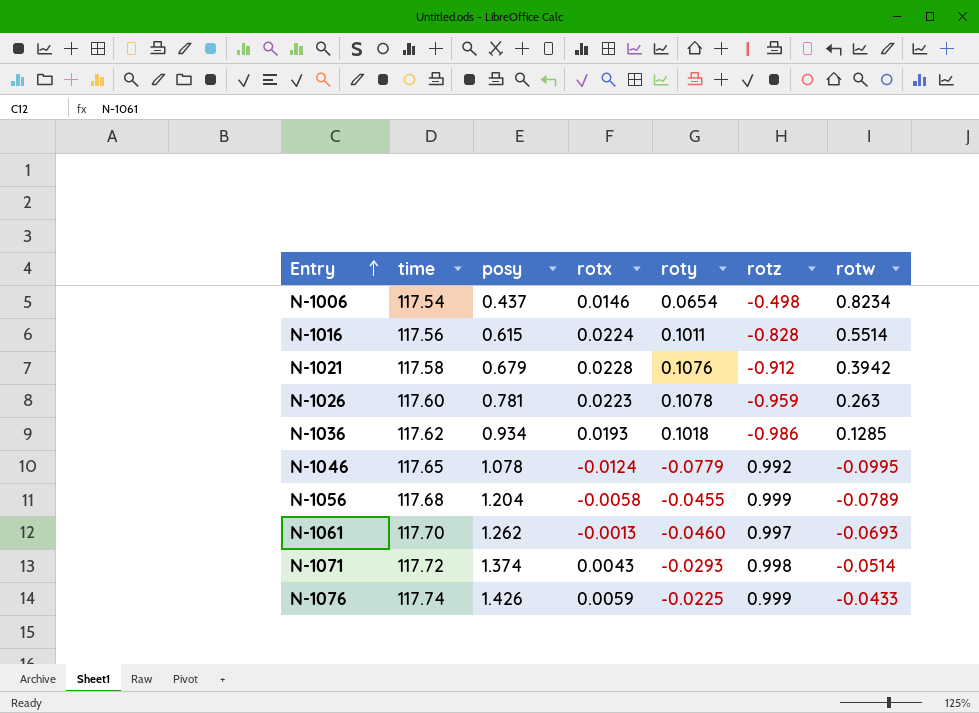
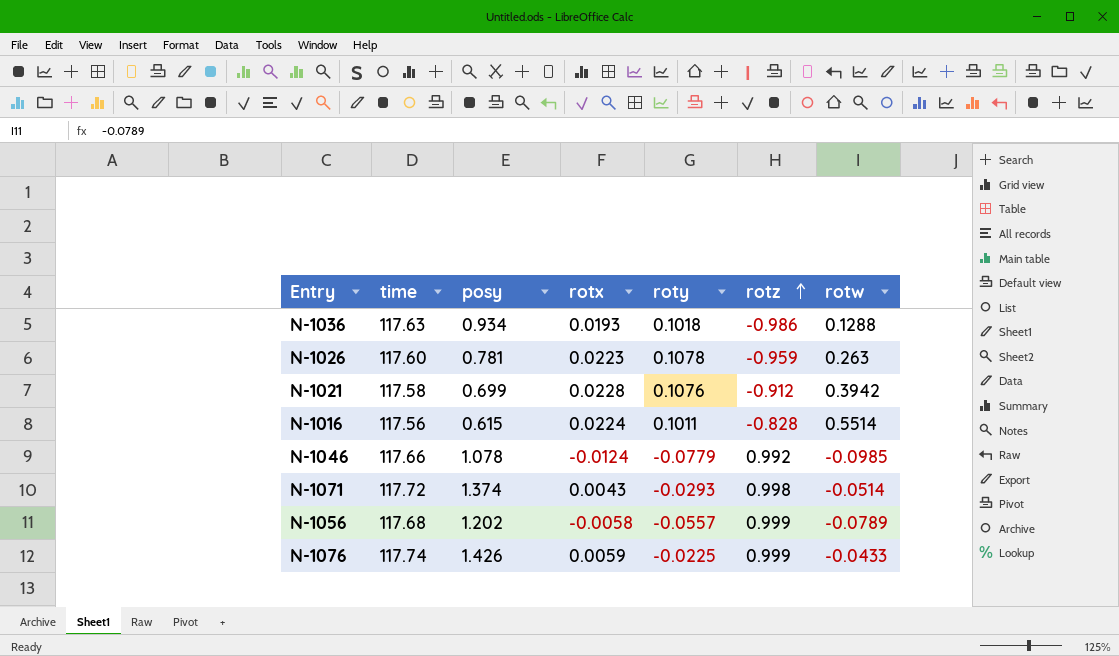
row order: Entry ascending -> rotz ascending
row N-1006: 117.54 | 0.437 | 0.0146 | 0.0654 | -0.498 | 0.8234 -> none
row N-1061: 117.70 | 1.262 | -0.0013 | -0.0460 | 0.997 | -0.0693 -> none
N-1036 | time: 117.62 -> 117.63
N-1036 | rotw: 0.1285 -> 0.1288
N-1021 | posy: 0.679 -> 0.699
N-1046 | time: 117.65 -> 117.66
N-1046 | rotw: -0.0995 -> -0.0985
N-1056 | posy: 1.204 -> 1.202
N-1056 | roty: -0.0455 -> -0.0557

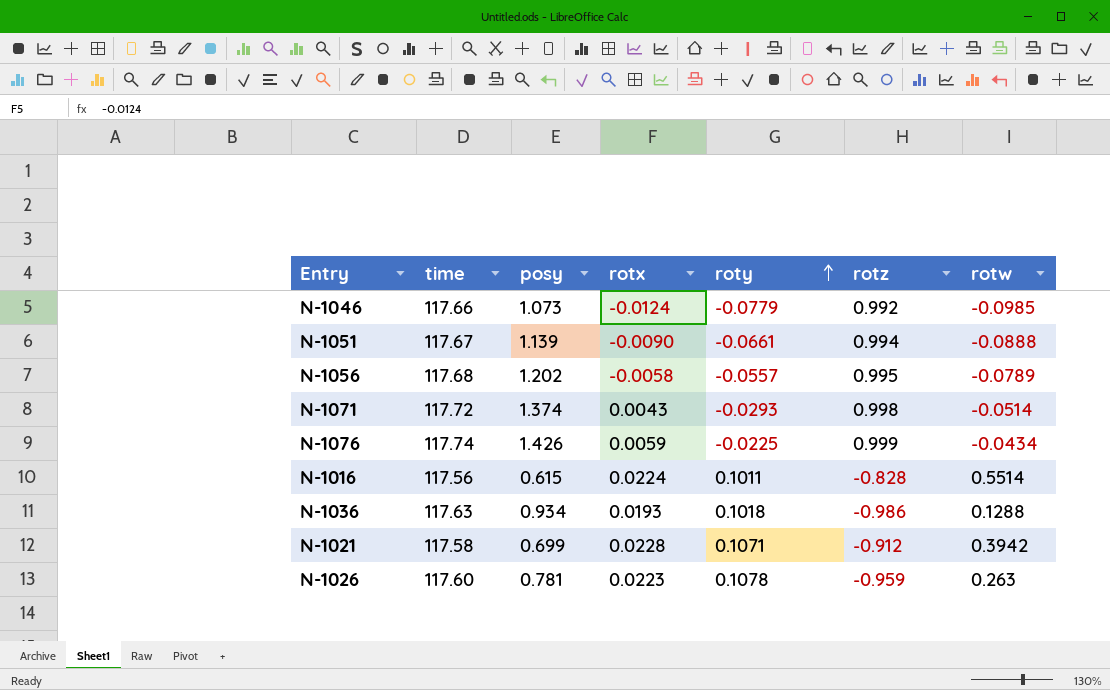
row order: rotz ascending -> roty ascending
N-1046 | posy: 1.078 -> 1.073
row N-1051: none -> 117.67 | 1.139 | -0.0090 | -0.0661 | 0.994 | -0.0888
N-1056 | rotz: 0.999 -> 0.995
N-1076 | rotw: -0.0433 -> -0.0434
N-1021 | roty: 0.1076 -> 0.1071

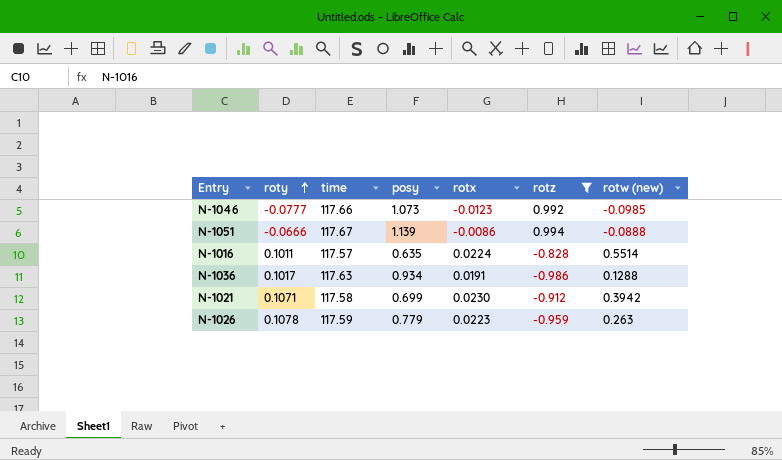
filter: none -> rotz <= 0.994
column roty | position: 5 -> 2
column name: rotw -> rotw (new)
N-1046 | roty: -0.0779 -> -0.0777
N-1046 | rotx: -0.0124 -> -0.0123
N-1051 | roty: -0.0661 -> -0.0666
N-1051 | rotx: -0.0090 -> -0.0086
N-1016 | time: 117.56 -> 117.57
N-1016 | posy: 0.615 -> 0.635
N-1036 | roty: 0.1018 -> 0.1017
N-1036 | rotx: 0.0193 -> 0.0191
N-1021 | rotx: 0.0228 -> 0.0230
N-1026 | time: 117.60 -> 117.59
N-1026 | posy: 0.781 -> 0.779

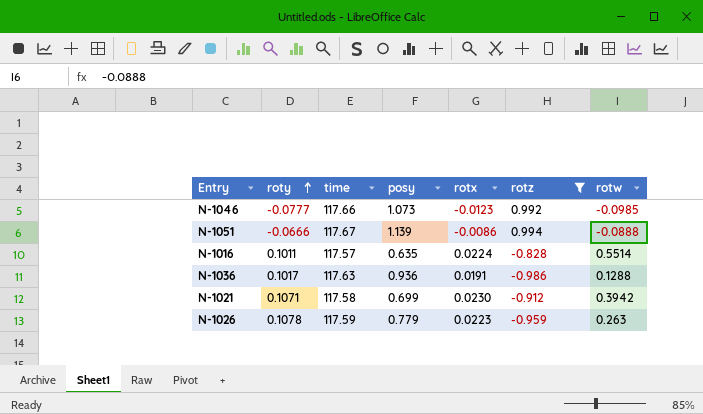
column name: rotw (new) -> rotw
N-1036 | posy: 0.934 -> 0.936

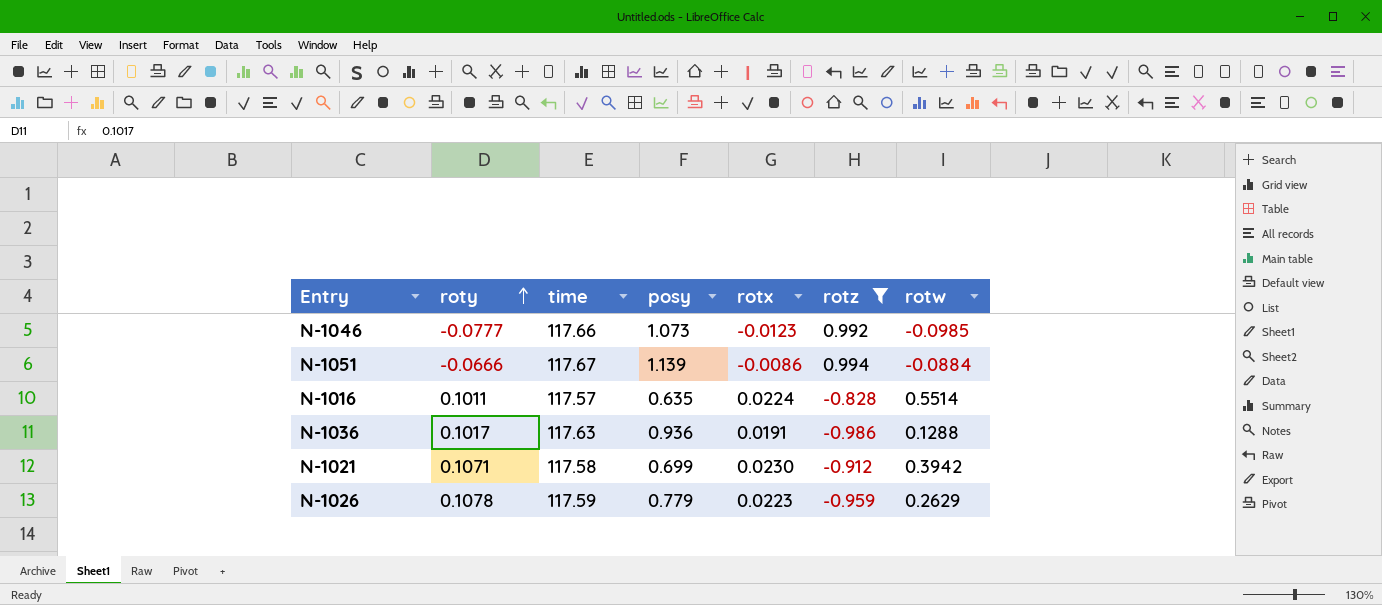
N-1051 | rotw: -0.0888 -> -0.0884
N-1026 | rotw: 0.263 -> 0.2629

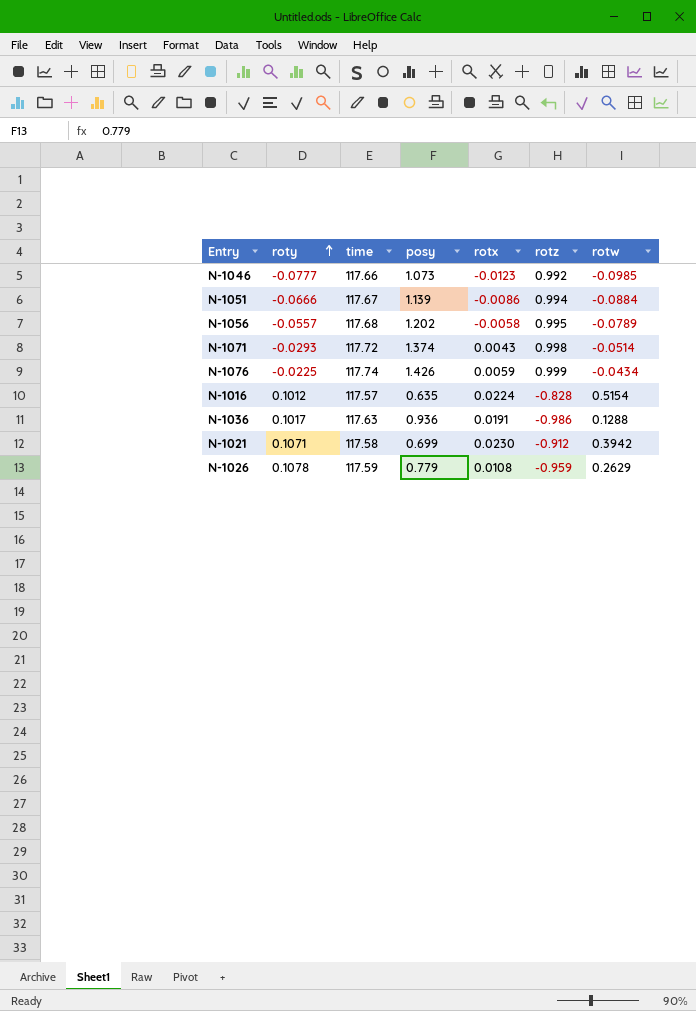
filter: rotz <= 0.994 -> none
N-1016 | roty: 0.1011 -> 0.1012
N-1016 | rotw: 0.5514 -> 0.5154
N-1026 | rotx: 0.0223 -> 0.0108

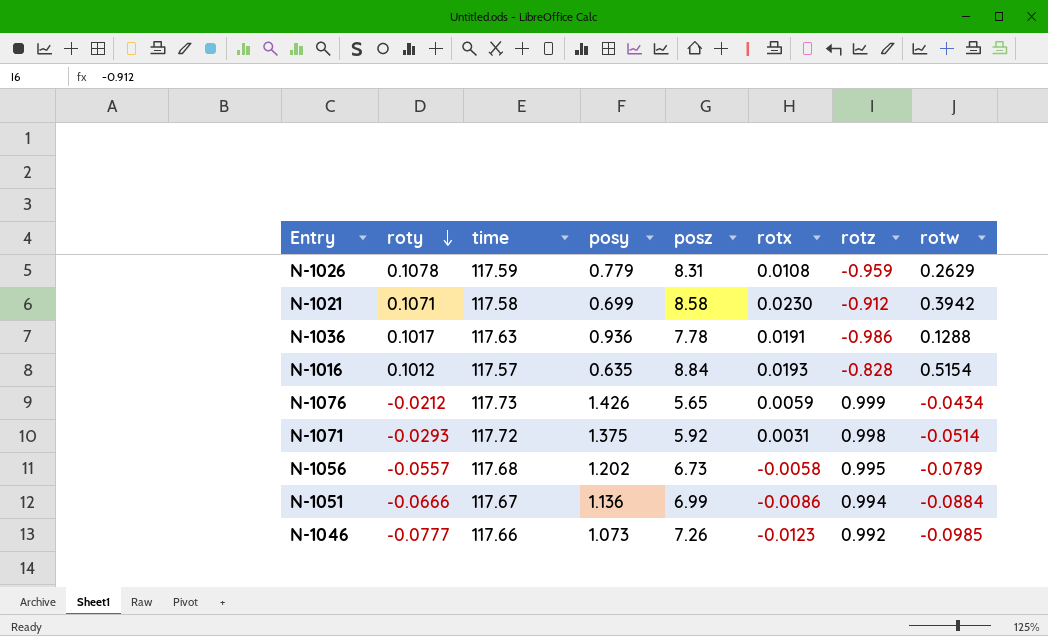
row order: roty ascending -> roty descending
column posz | position: none -> 5
N-1016 | rotx: 0.0224 -> 0.0193
N-1076 | roty: -0.0225 -> -0.0212
N-1076 | time: 117.74 -> 117.73
N-1071 | posy: 1.374 -> 1.375
N-1071 | rotx: 0.0043 -> 0.0031
N-1051 | posy: 1.139 -> 1.136

